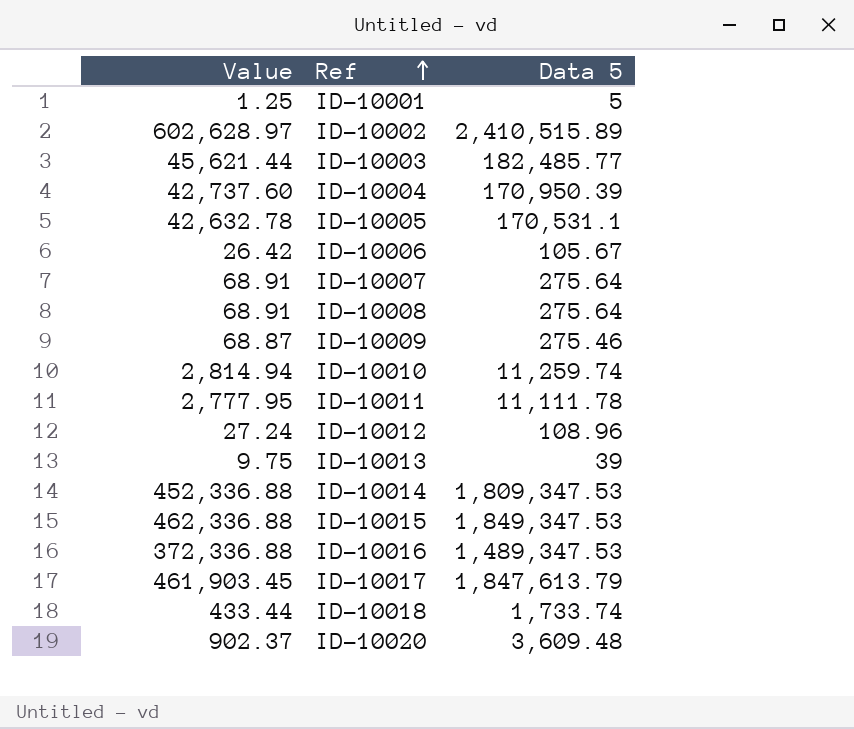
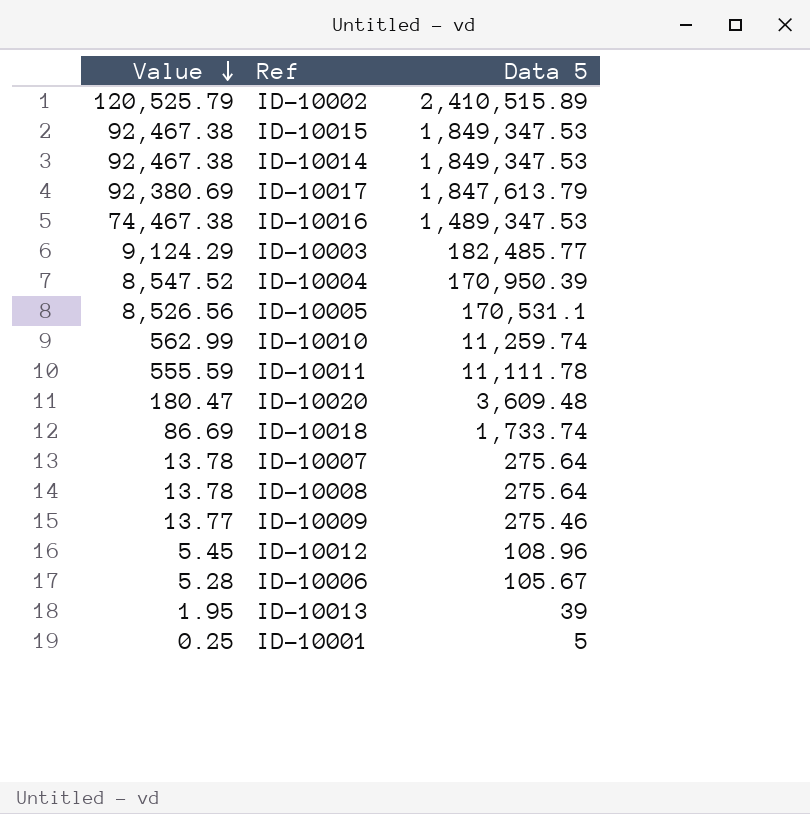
row order: Ref ascending -> Value descending
column Value | formula: [Data 5] * 0.25 -> [Data 5] * 0.05
ID-10014 | Data 5: 1,809,347.53 -> 1,849,347.53

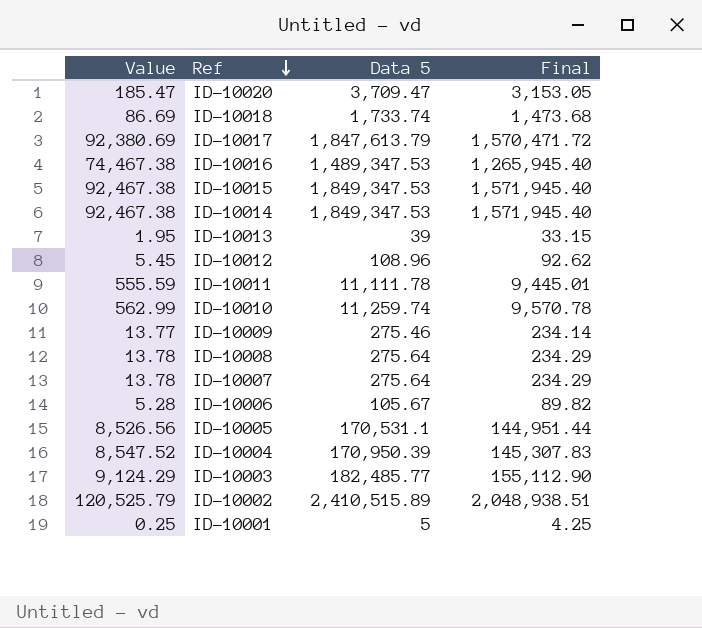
row order: Value descending -> Ref descending
column Final | formula: none -> [Data 5] * 0.85
ID-10020 | Value: 180.47 -> 185.47
ID-10020 | Data 5: 3,609.48 -> 3,709.47

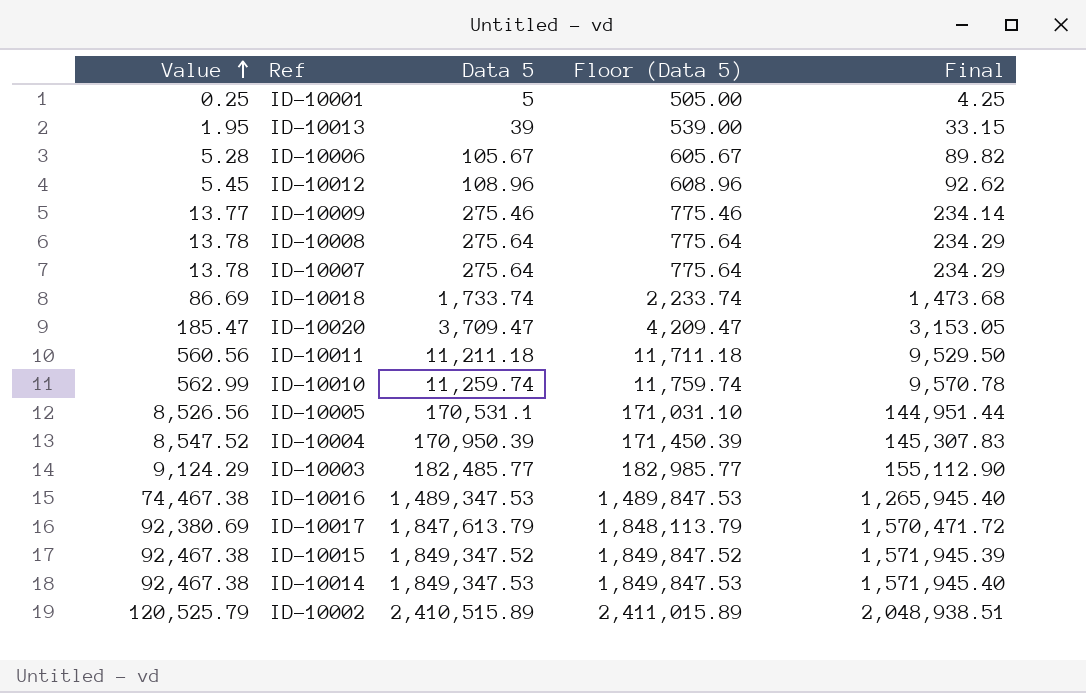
row order: Ref descending -> Value ascending
column Floor (Data 5) | formula: none -> [Data 5] + 500
ID-10011 | Value: 555.59 -> 560.56
ID-10011 | Data 5: 11,111.78 -> 11,211.18
ID-10011 | Final: 9,445.01 -> 9,529.50
ID-10015 | Data 5: 1,849,347.53 -> 1,849,347.52
ID-10015 | Final: 1,571,945.40 -> 1,571,945.39

